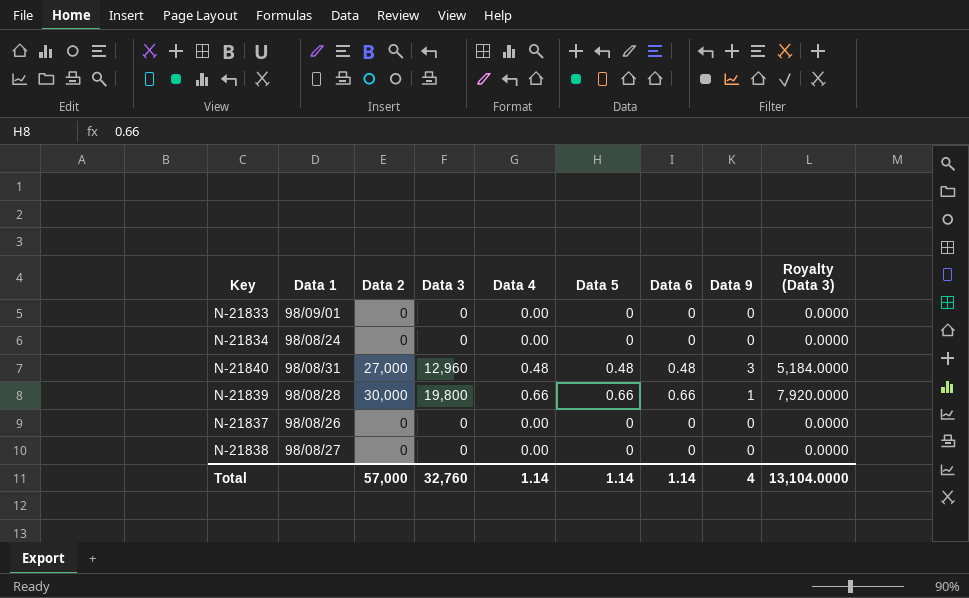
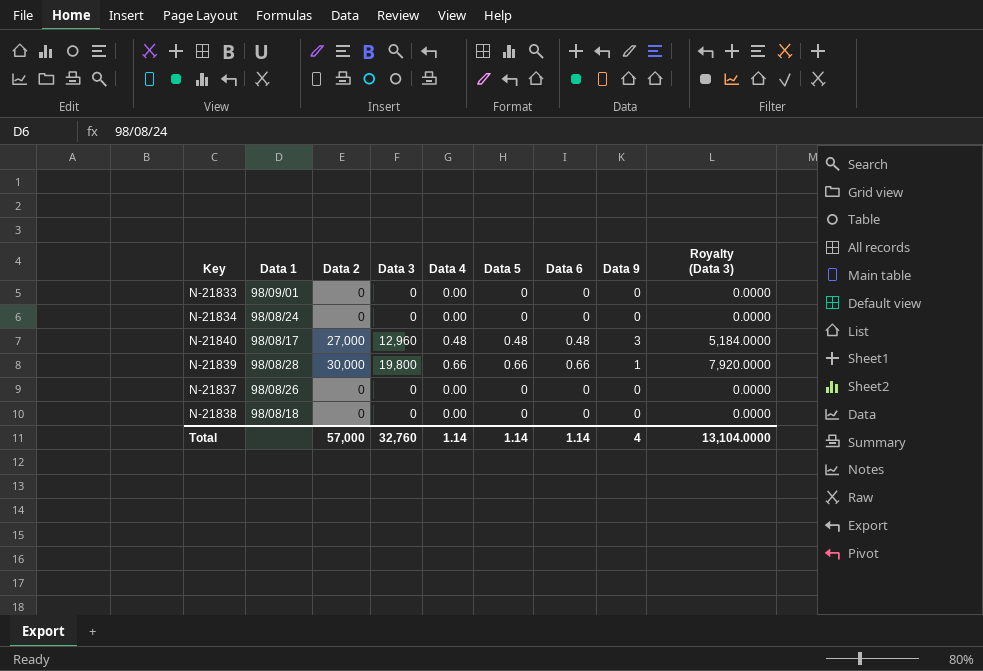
N-21840 | Data 1: 98/08/31 -> 98/08/17
N-21838 | Data 1: 98/08/27 -> 98/08/18

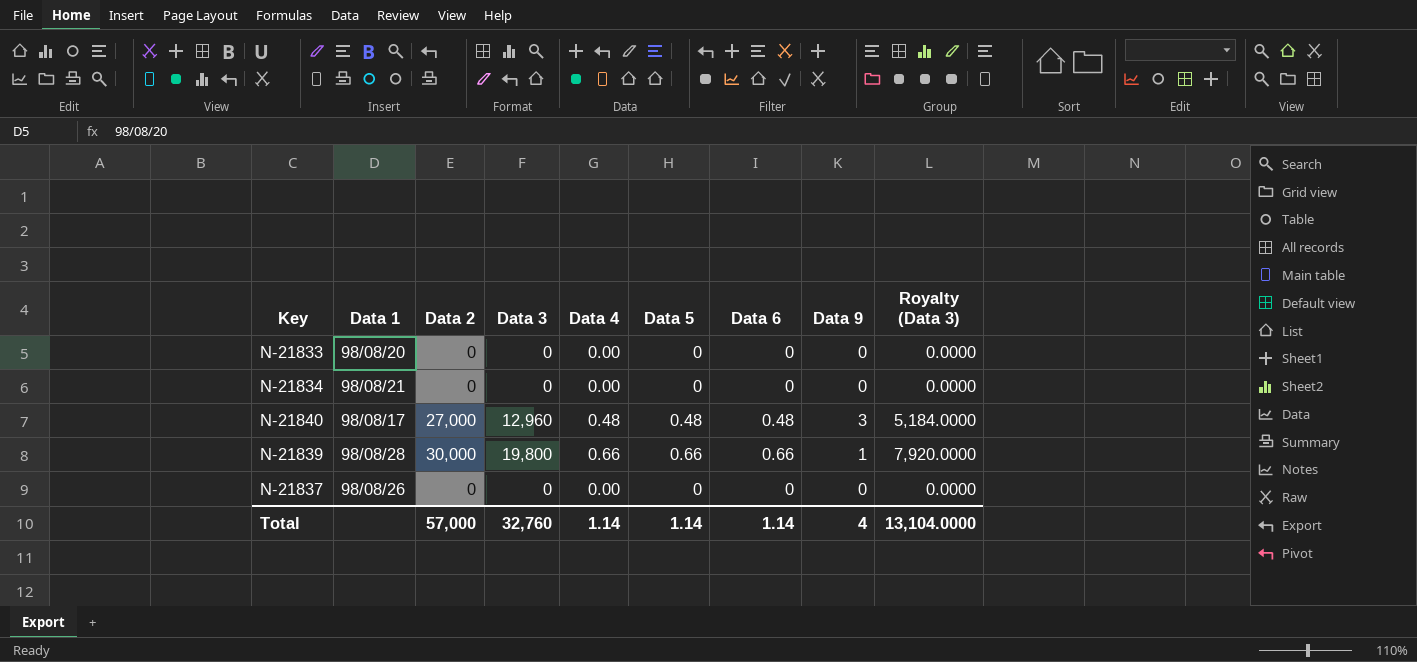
row N-21838: 98/08/18 | 0 | 0 | 0.00 | 0 | 0 | 0 | 0.0000 -> none
N-21833 | Data 1: 98/09/01 -> 98/08/20
N-21834 | Data 1: 98/08/24 -> 98/08/21

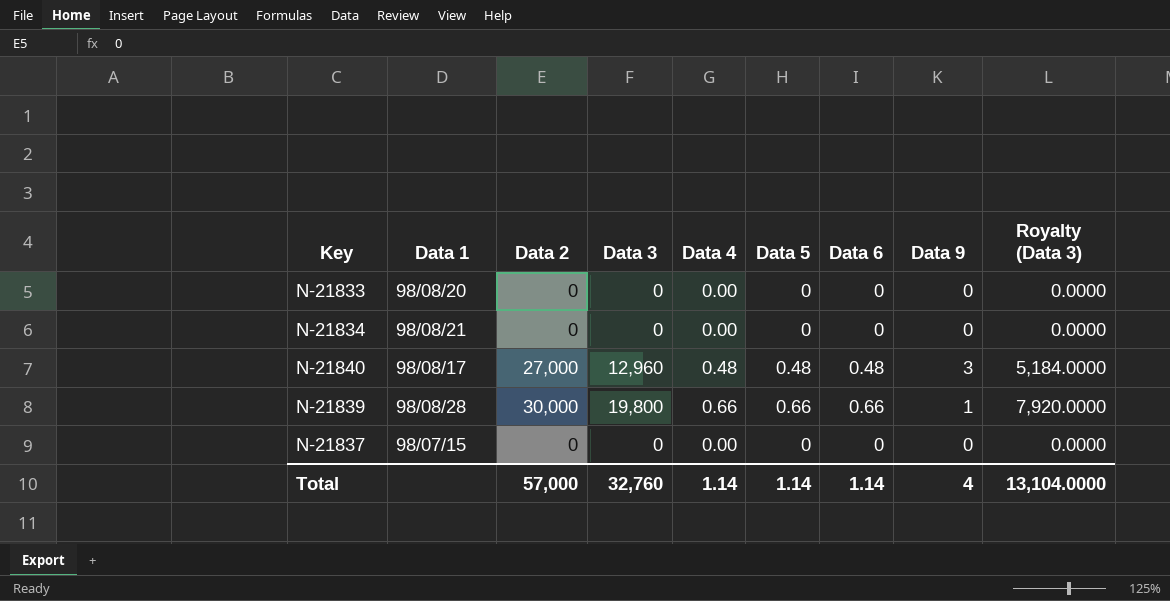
N-21837 | Data 1: 98/08/26 -> 98/07/15

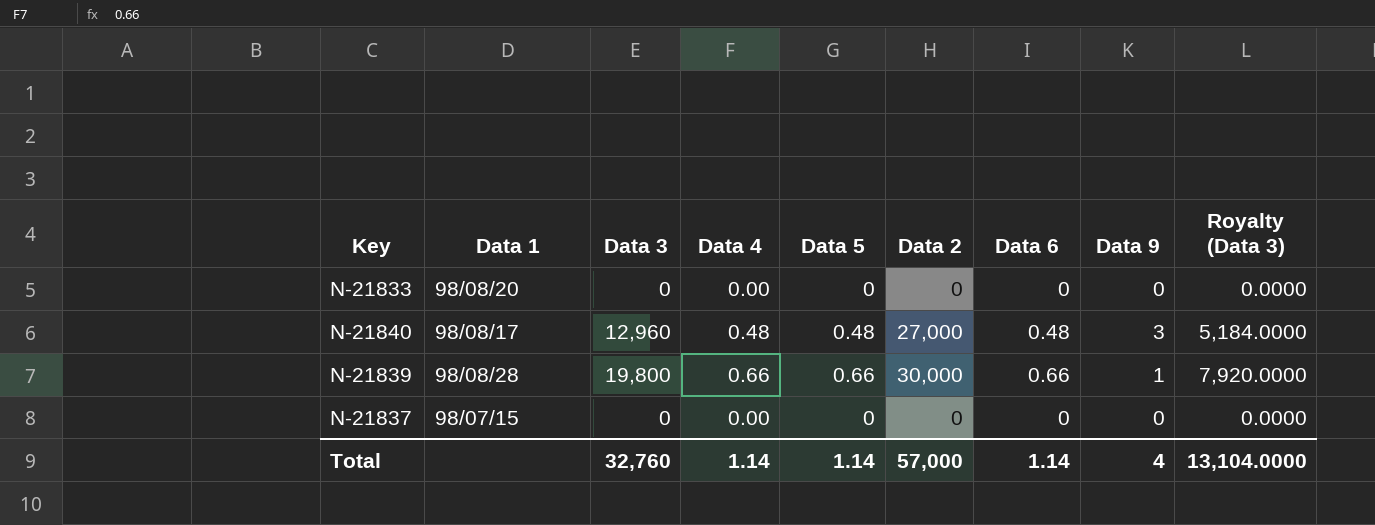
column Data 2 | position: 3 -> 6
row N-21834: 98/08/21 | 0 | 0 | 0.00 | 0 | 0 | 0 | 0.0000 -> none

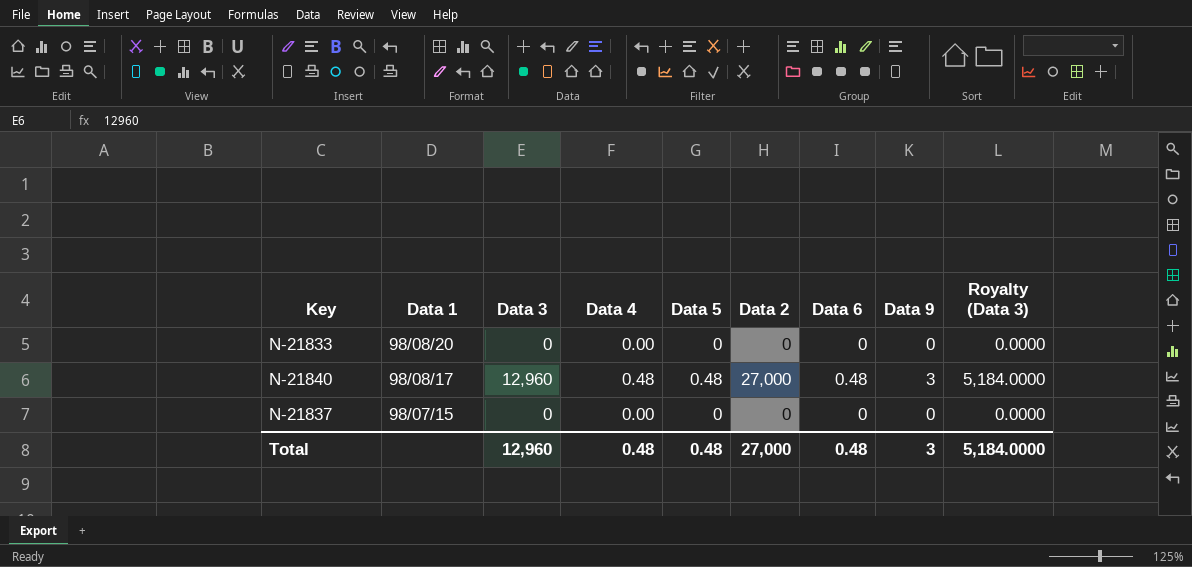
row N-21839: 98/08/28 | 19,800 | 0.66 | 0.66 | 30,000 | 0.66 | 1 | 7,920.0000 -> none
Total | Data 3: 32,760 -> 12,960
Total | Data 4: 1.14 -> 0.48
Total | Data 5: 1.14 -> 0.48
Total | Data 2: 57,000 -> 27,000
Total | Data 6: 1.14 -> 0.48
Total | Data 9: 4 -> 3
Total | Royalty (Data 3): 13,104.0000 -> 5,184.0000

